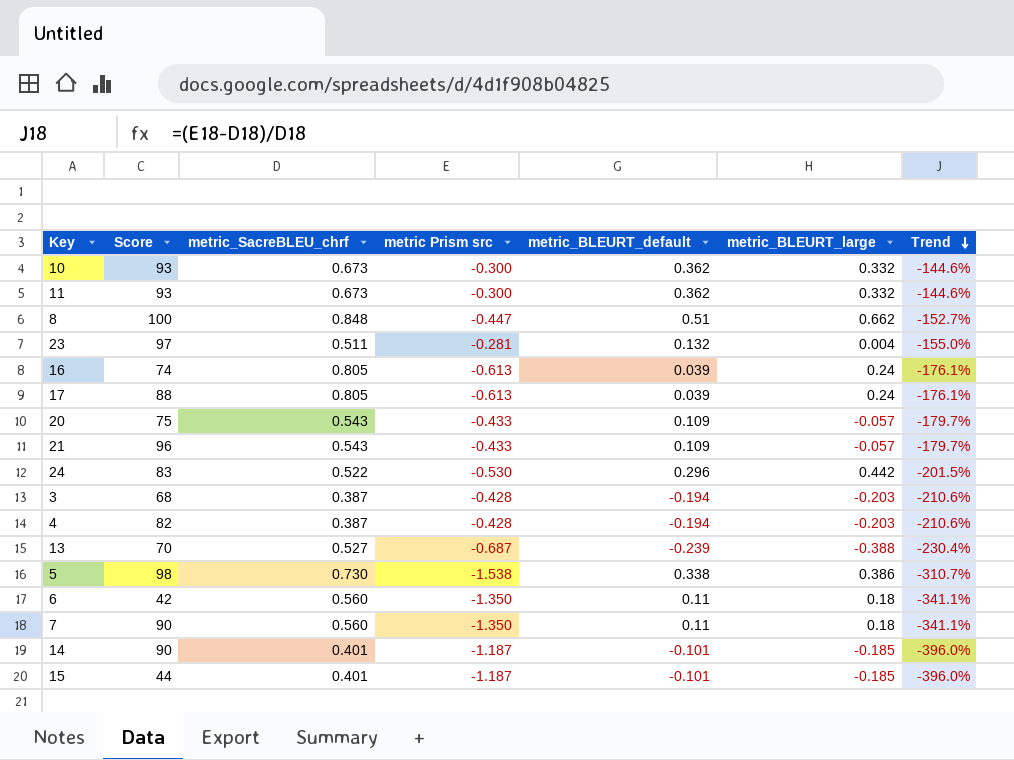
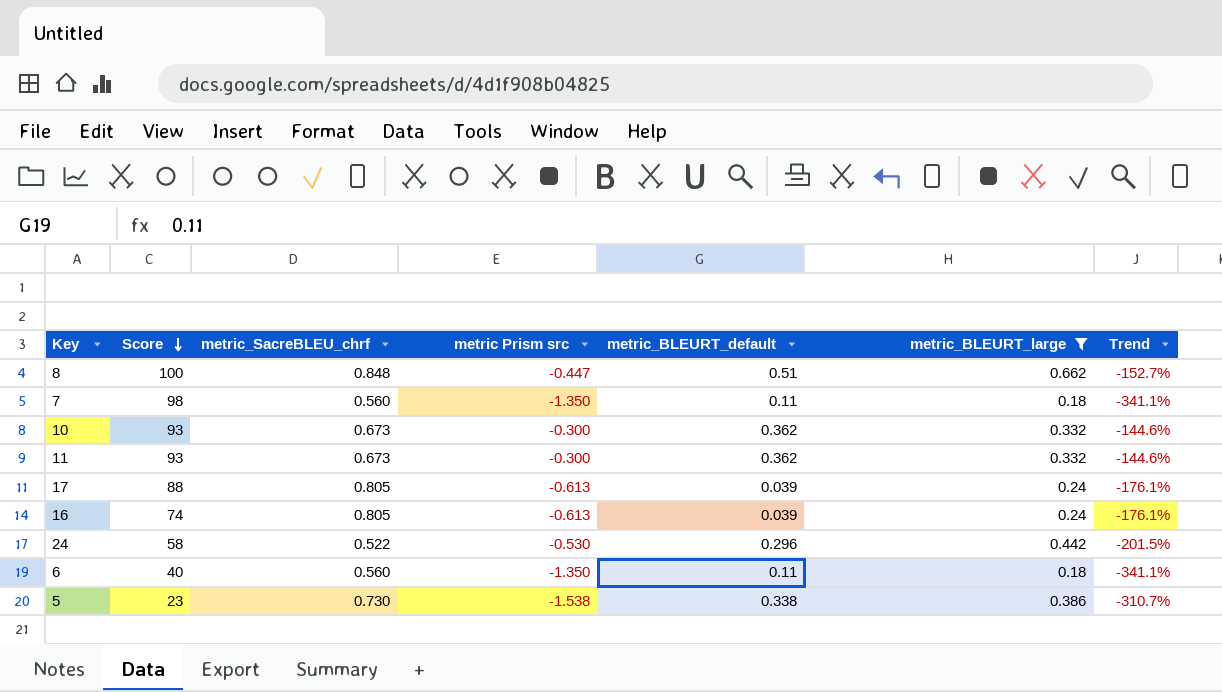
filter: none -> metric_BLEURT_large >= 0.18
row order: Trend descending -> Score descending
7 | Score: 90 -> 98
24 | Score: 83 -> 58
6 | Score: 42 -> 40
5 | Score: 98 -> 23

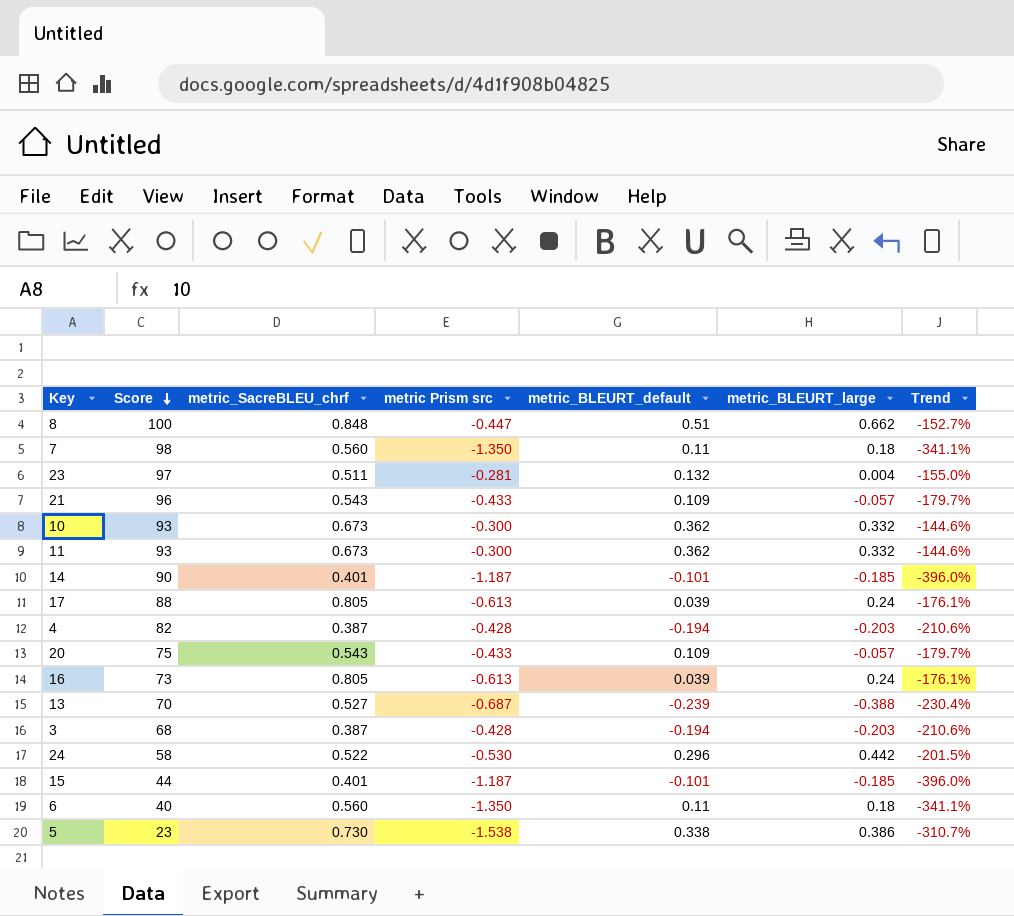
filter: metric_BLEURT_large >= 0.18 -> none
16 | Score: 74 -> 73

